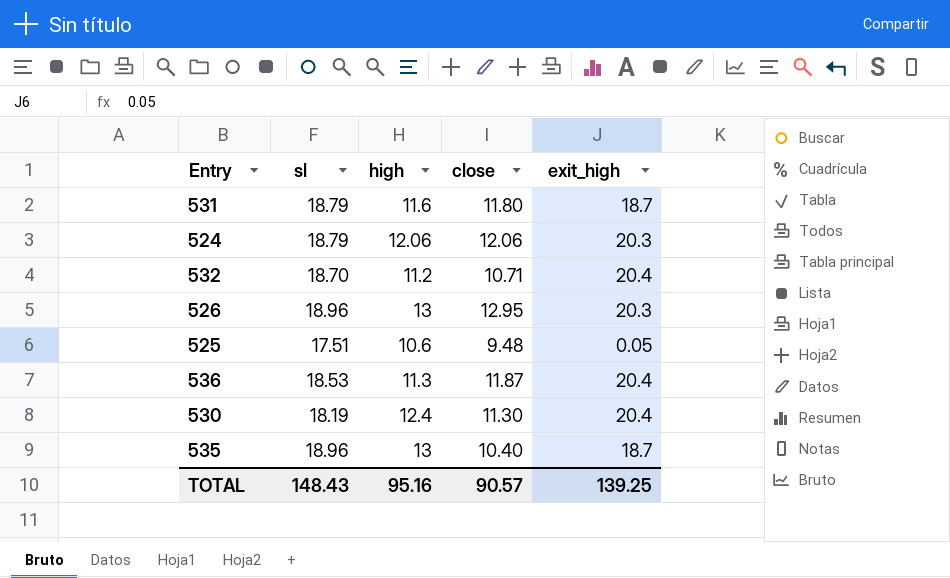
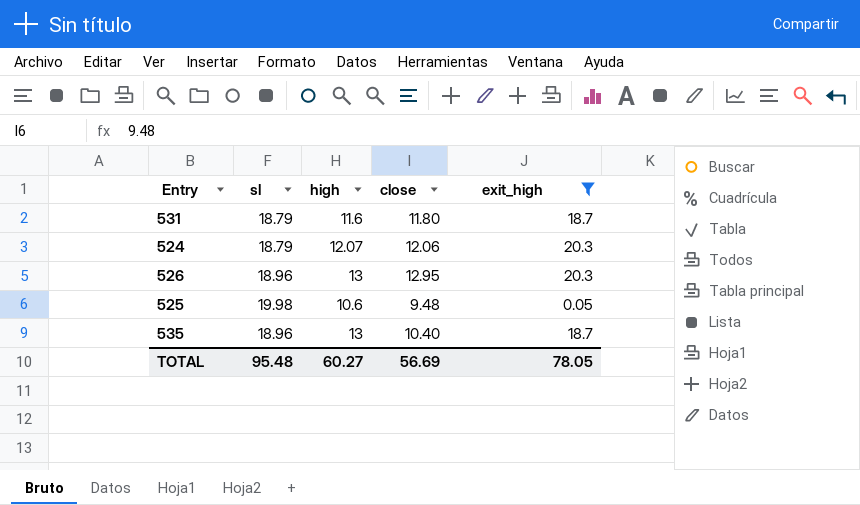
filter: none -> exit_high != 20.4
524 | high: 12.06 -> 12.07
525 | sl: 17.51 -> 19.98
TOTAL | sl: 148.43 -> 95.48
TOTAL | high: 95.16 -> 60.27
TOTAL | close: 90.57 -> 56.69
TOTAL | exit_high: 139.25 -> 78.05

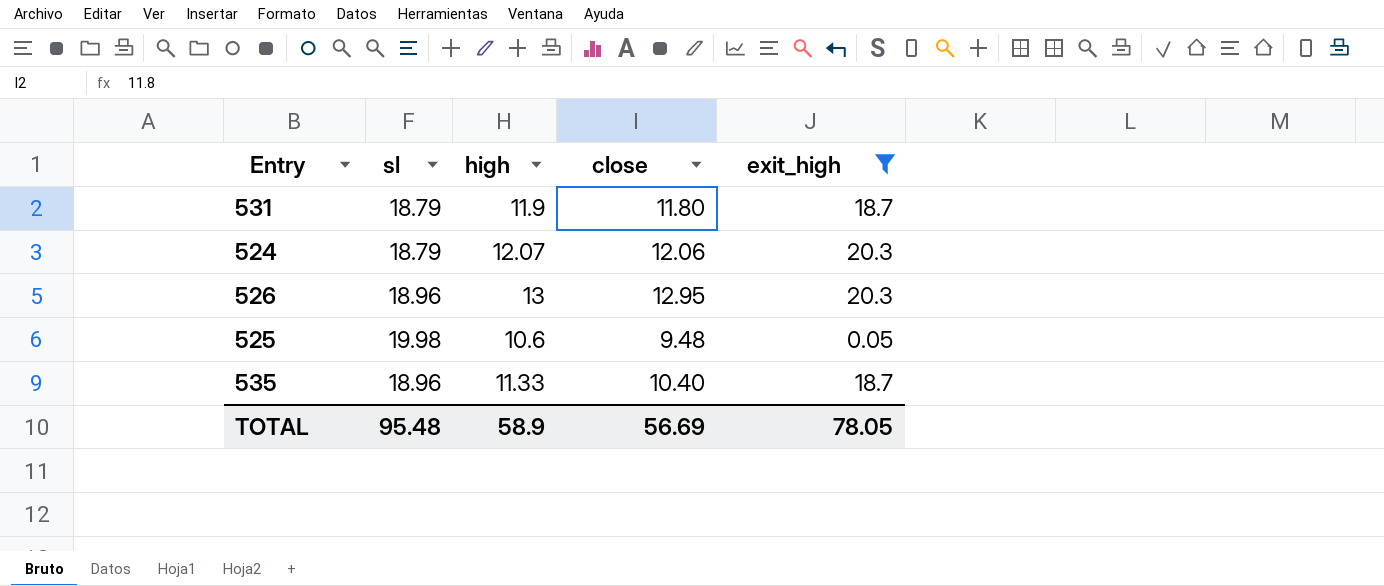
531 | high: 11.6 -> 11.9
535 | high: 13 -> 11.33
TOTAL | high: 60.27 -> 58.9

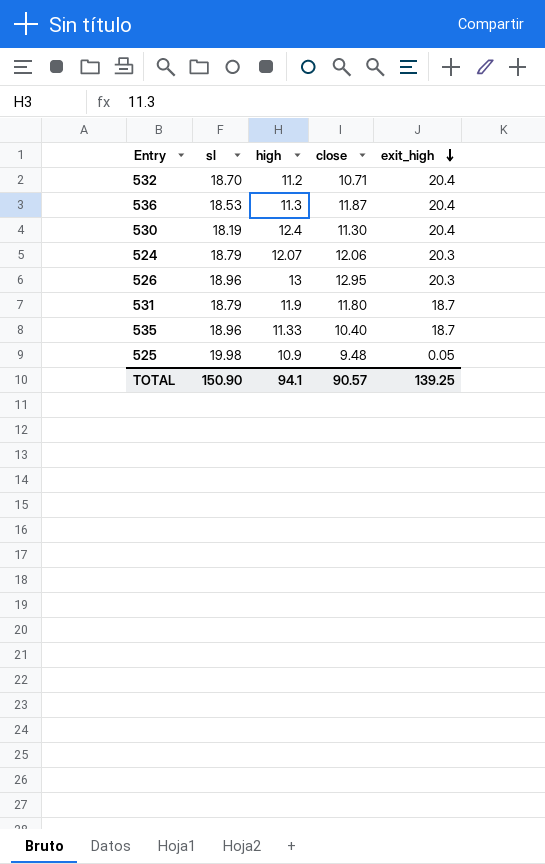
filter: exit_high != 20.4 -> none
row order: none -> exit_high descending
525 | high: 10.6 -> 10.9
TOTAL | sl: 95.48 -> 150.90
TOTAL | high: 58.9 -> 94.1
TOTAL | close: 56.69 -> 90.57
TOTAL | exit_high: 78.05 -> 139.25

